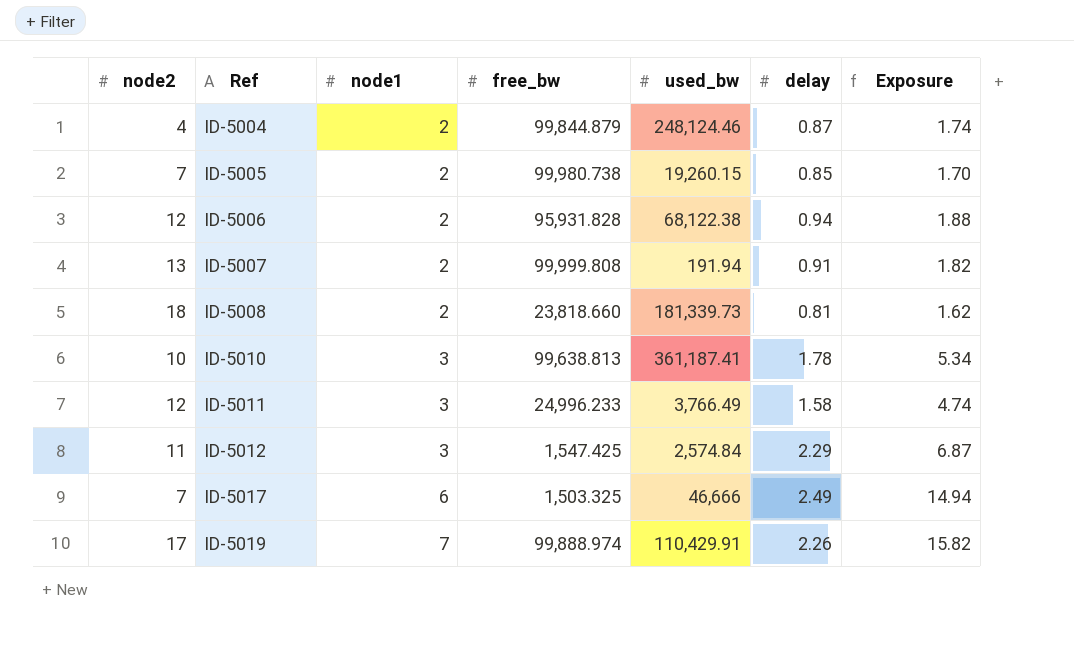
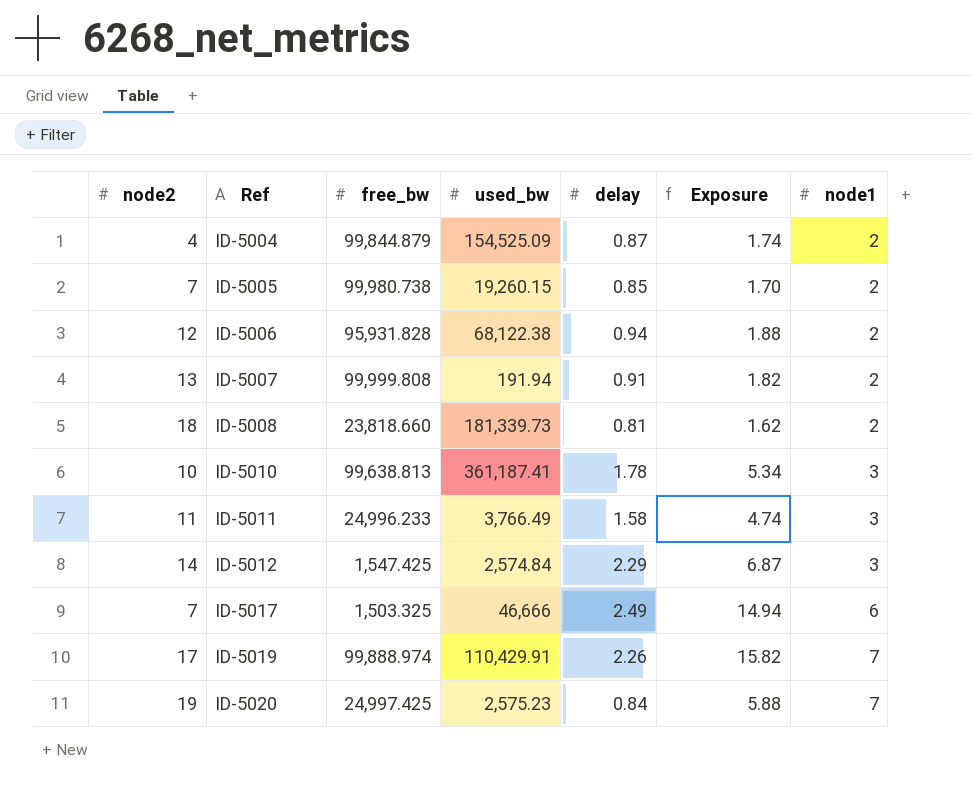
column node1 | position: 3 -> 7
ID-5004 | used_bw: 248,124.46 -> 154,525.09
ID-5011 | node2: 12 -> 11
ID-5012 | node2: 11 -> 14
row ID-5020: none -> 19 | 24,997.425 | 2,575.23 | 0.84 | 5.88 | 7

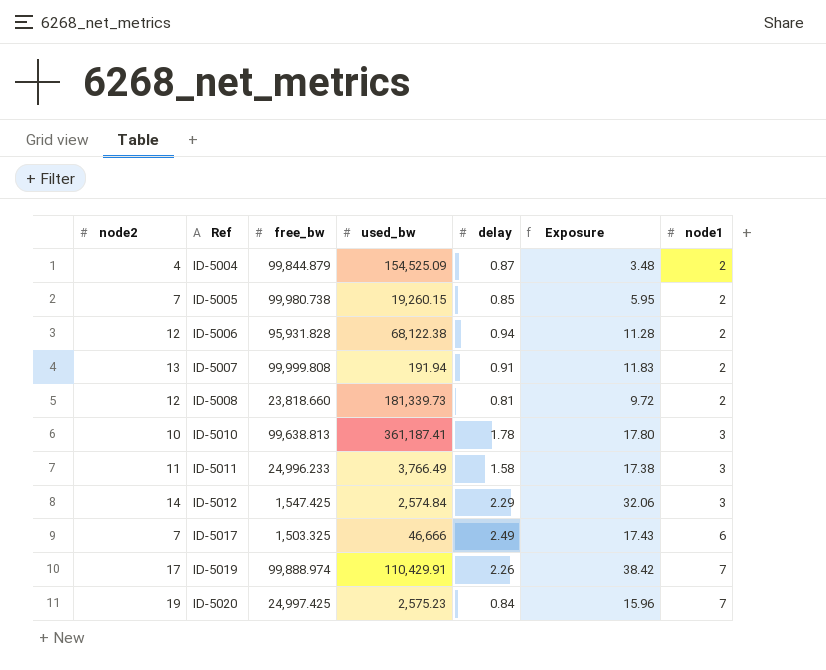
column Exposure | formula: [delay] * [node1] -> [node2] * [delay]
ID-5008 | node2: 18 -> 12

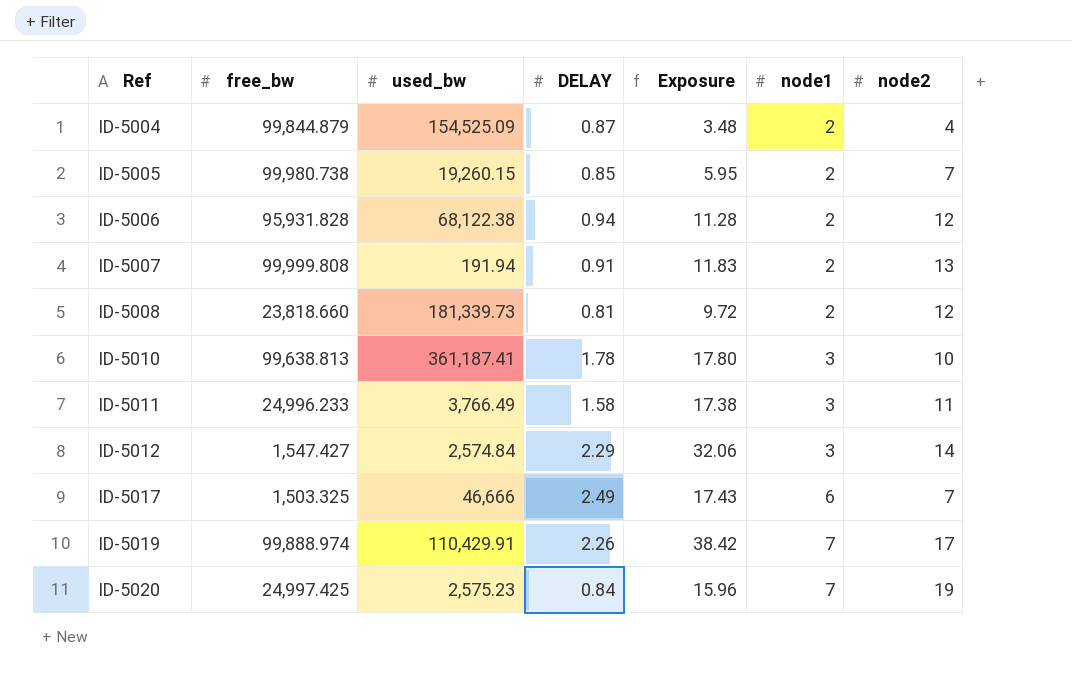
column name: delay -> DELAY
column node2 | position: 1 -> 7
ID-5012 | free_bw: 1,547.425 -> 1,547.427

